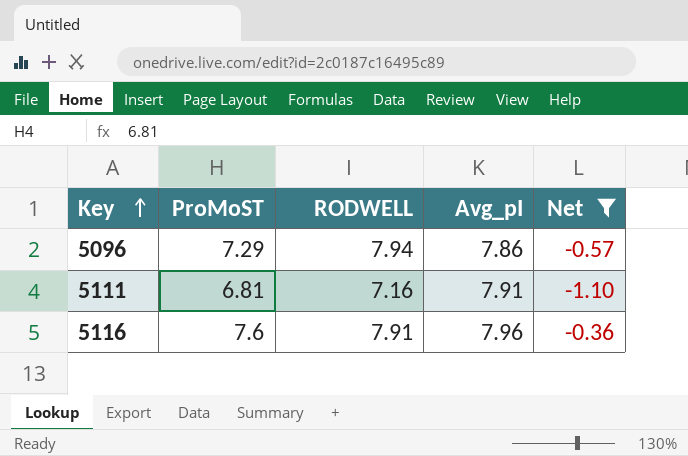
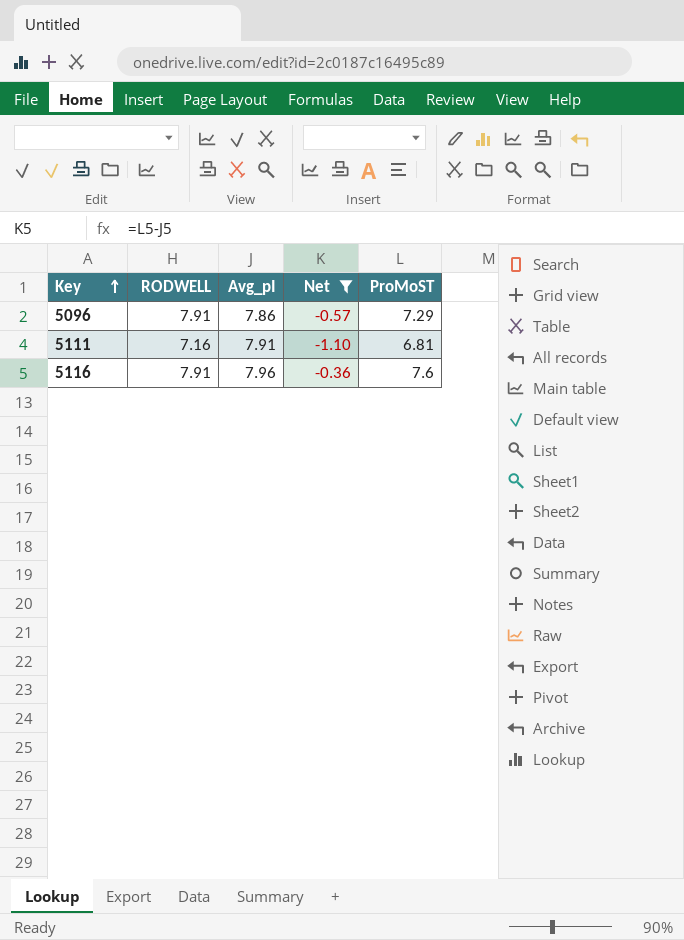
column ProMoST | position: 2 -> 5
5096 | RODWELL: 7.94 -> 7.91

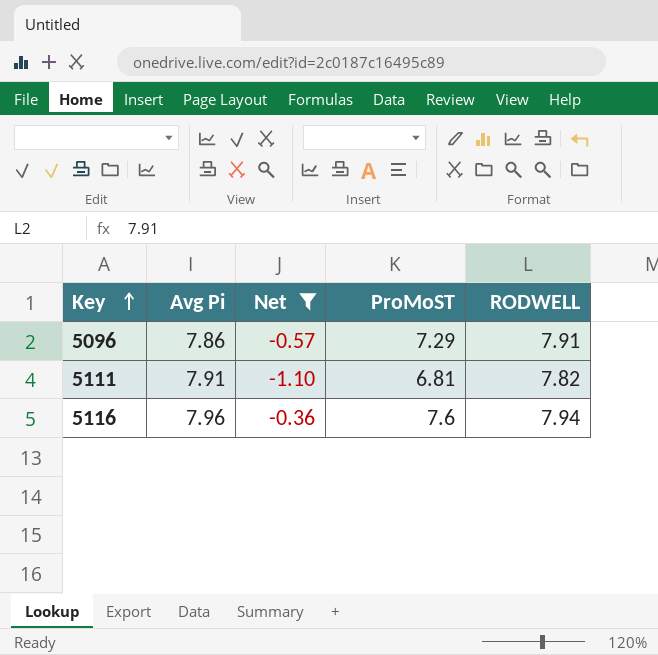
column name: Avg_pI -> Avg Pi
column RODWELL | position: 2 -> 5
5111 | RODWELL: 7.16 -> 7.82
5116 | RODWELL: 7.91 -> 7.94

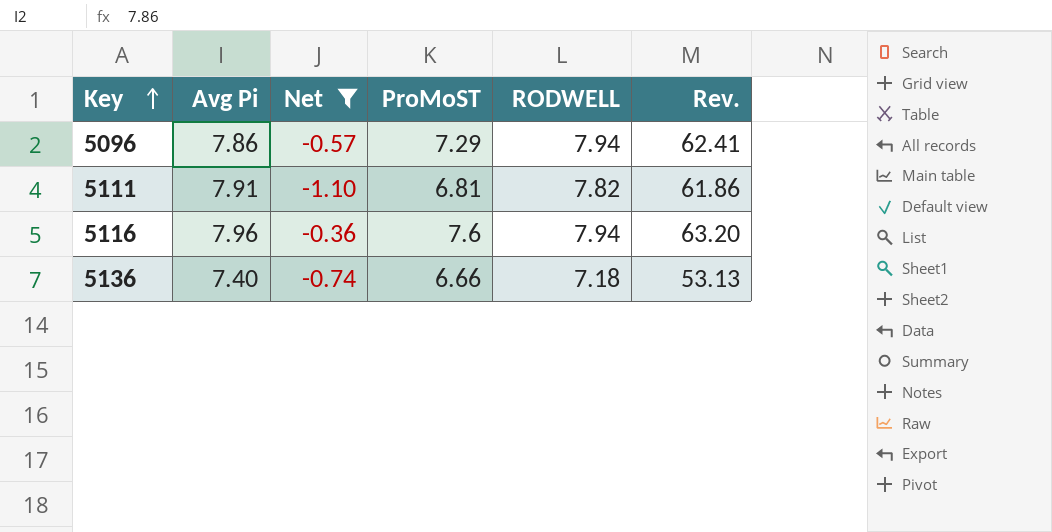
column Rev. | formula: none -> [Avg Pi] * [RODWELL]
5096 | RODWELL: 7.91 -> 7.94
row 5136: none -> 7.40 | -0.74 | 6.66 | 7.18 | 53.13

